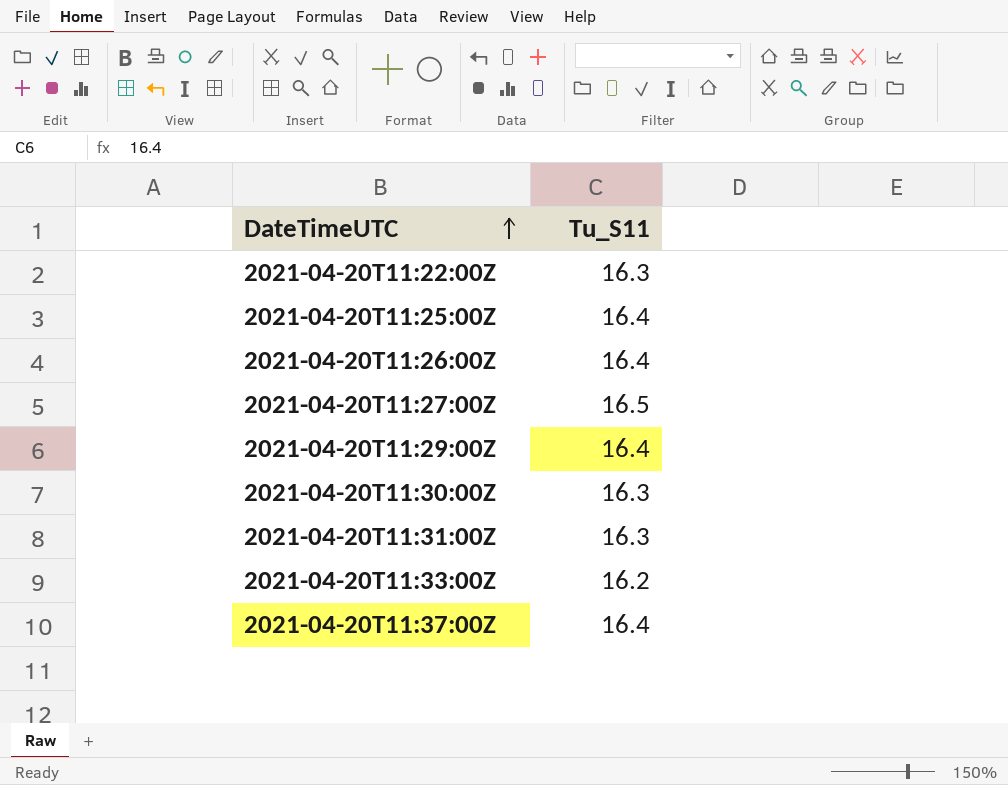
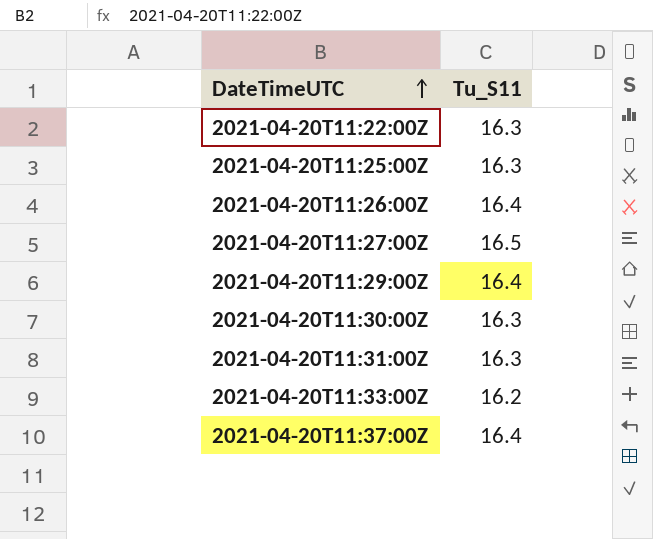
2021-04-20T11:25:00Z | Tu_S11: 16.4 -> 16.3

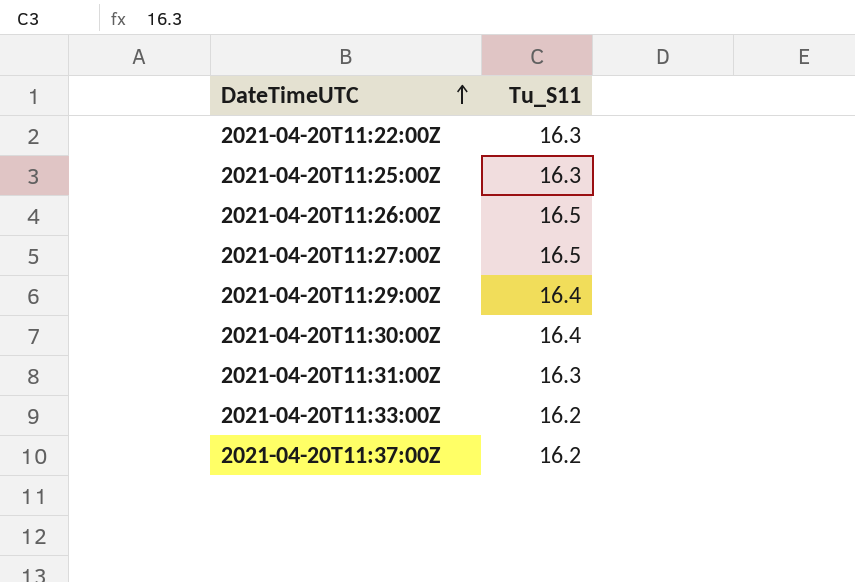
2021-04-20T11:26:00Z | Tu_S11: 16.4 -> 16.5
2021-04-20T11:30:00Z | Tu_S11: 16.3 -> 16.4
2021-04-20T11:37:00Z | Tu_S11: 16.4 -> 16.2

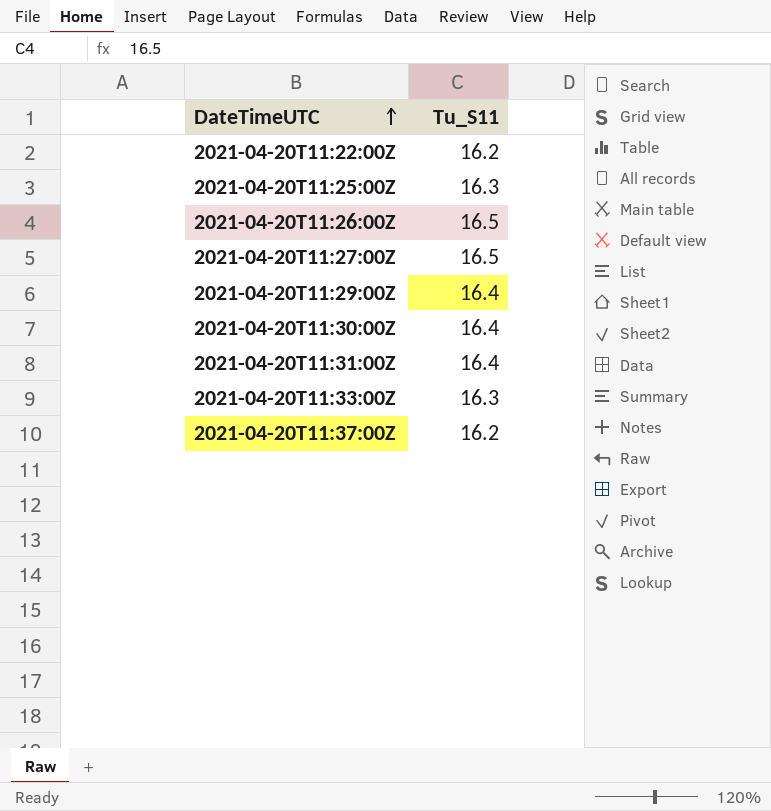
2021-04-20T11:22:00Z | Tu_S11: 16.3 -> 16.2
2021-04-20T11:31:00Z | Tu_S11: 16.3 -> 16.4
2021-04-20T11:33:00Z | Tu_S11: 16.2 -> 16.3

